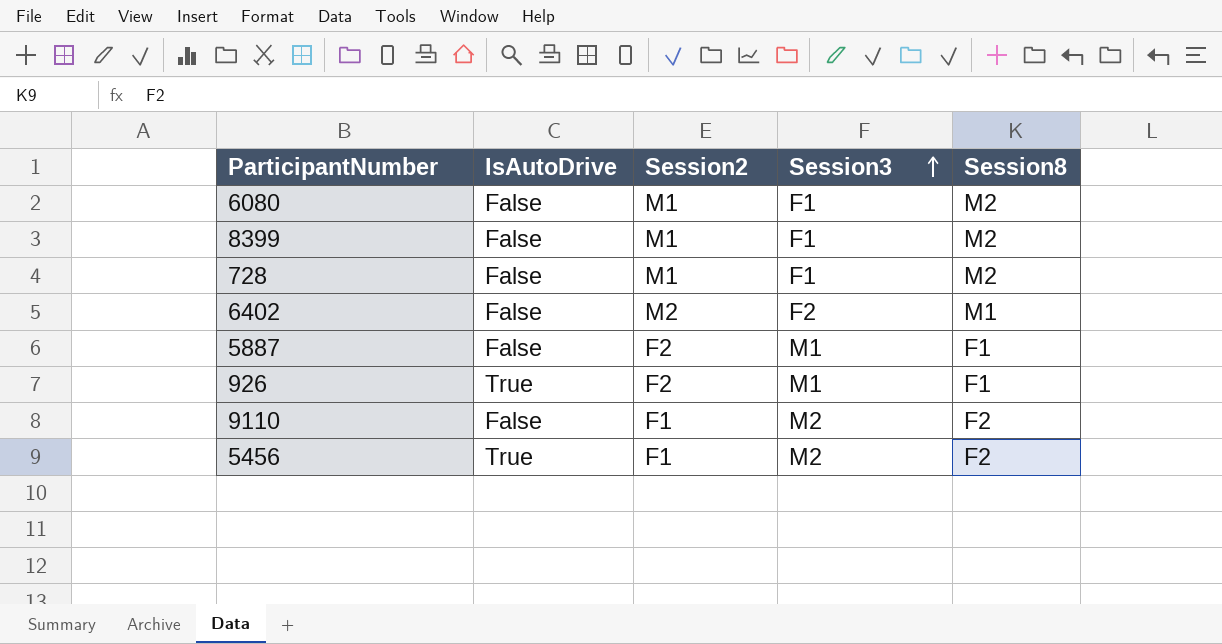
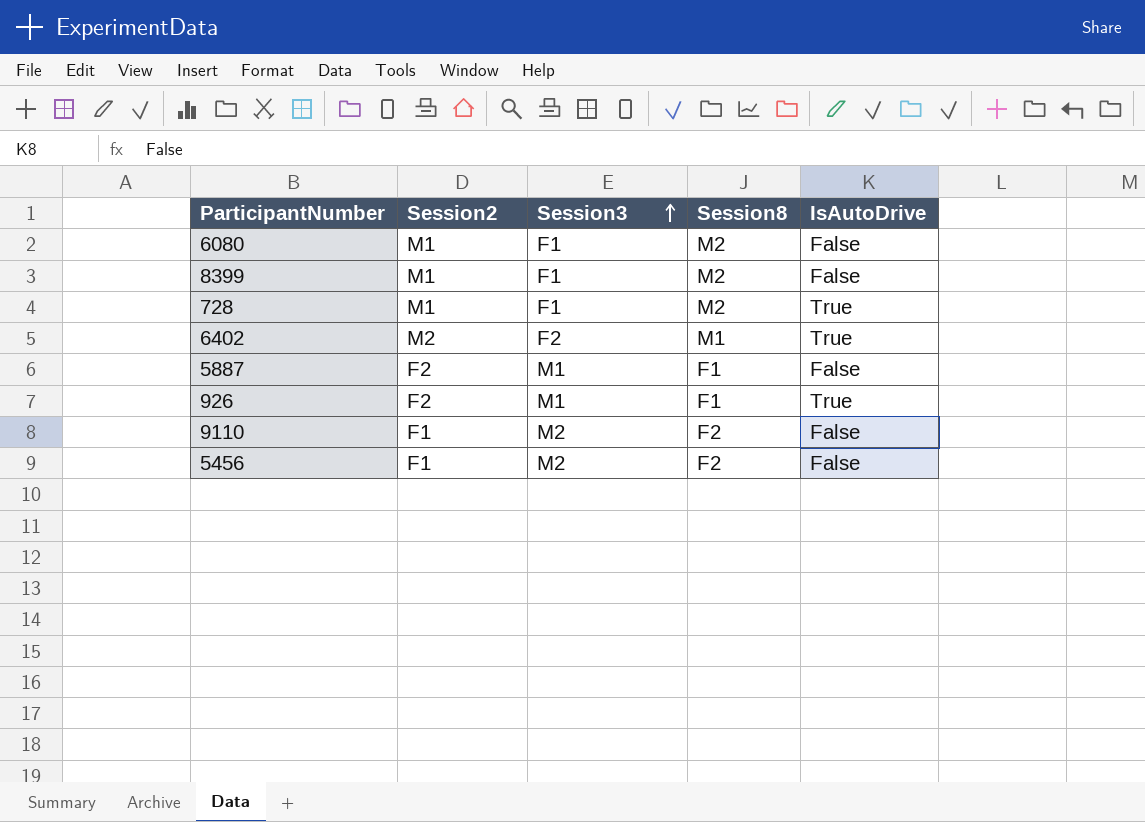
column IsAutoDrive | position: 2 -> 5
728 | IsAutoDrive: False -> True
6402 | IsAutoDrive: False -> True
5456 | IsAutoDrive: True -> False

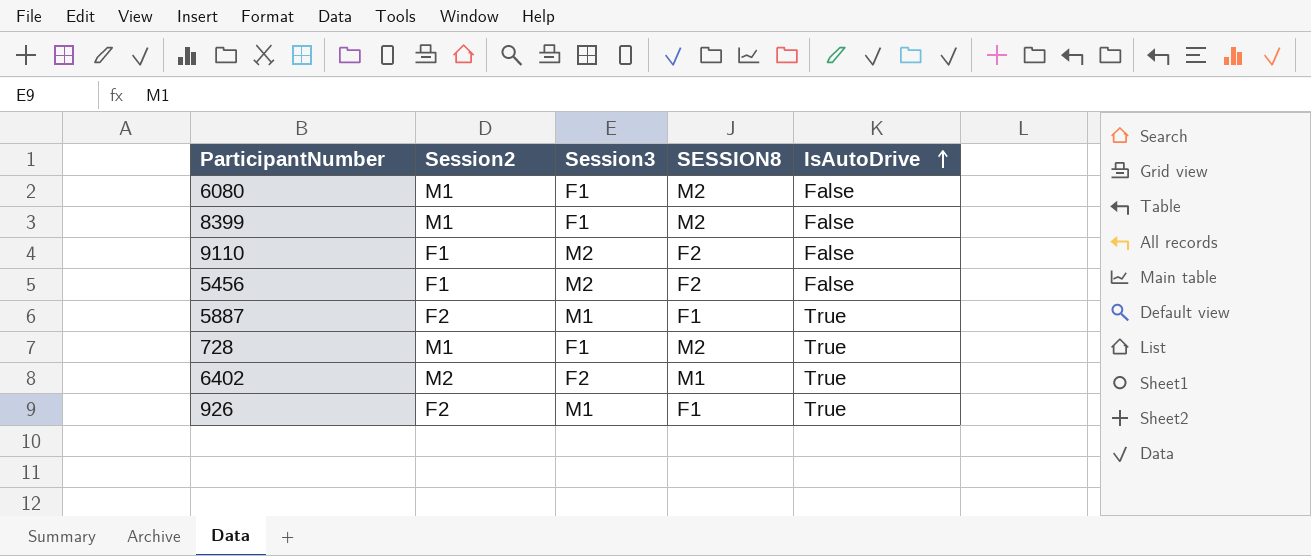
row order: Session3 ascending -> IsAutoDrive ascending
column name: Session8 -> SESSION8
5887 | IsAutoDrive: False -> True

